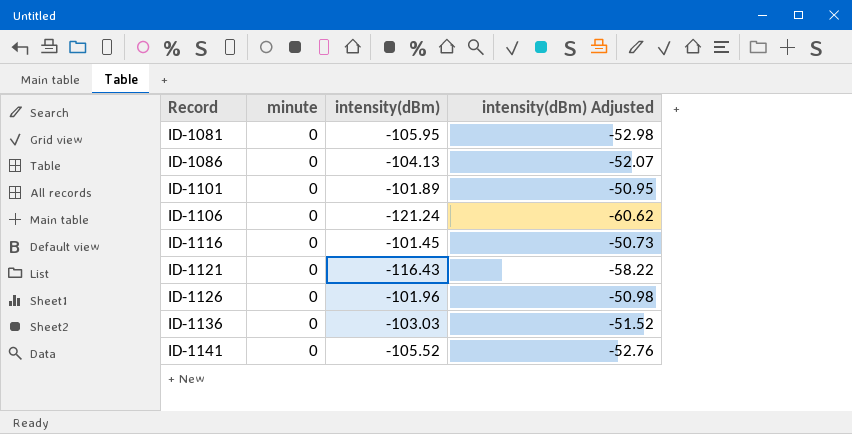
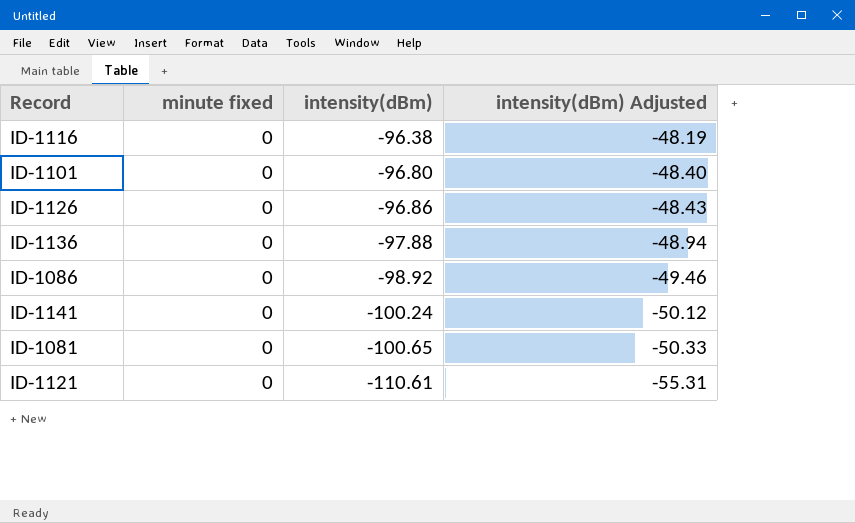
row order: Record ascending -> intensity(dBm) descending
column name: minute -> minute fixed
row ID-1106: 0 | -121.24 | -60.62 -> none
ID-1116 | intensity(dBm): -101.45 -> -96.38
ID-1116 | intensity(dBm) Adjusted: -50.73 -> -48.19
ID-1101 | intensity(dBm): -101.89 -> -96.80
ID-1101 | intensity(dBm) Adjusted: -50.95 -> -48.40
ID-1126 | intensity(dBm): -101.96 -> -96.86
ID-1126 | intensity(dBm) Adjusted: -50.98 -> -48.43
ID-1136 | intensity(dBm): -103.03 -> -97.88
ID-1136 | intensity(dBm) Adjusted: -51.52 -> -48.94
ID-1086 | intensity(dBm): -104.13 -> -98.92
ID-1086 | intensity(dBm) Adjusted: -52.07 -> -49.46
ID-1141 | intensity(dBm): -105.52 -> -100.24
ID-1141 | intensity(dBm) Adjusted: -52.76 -> -50.12
ID-1081 | intensity(dBm): -105.95 -> -100.65
ID-1081 | intensity(dBm) Adjusted: -52.98 -> -50.33
ID-1121 | intensity(dBm): -116.43 -> -110.61
ID-1121 | intensity(dBm) Adjusted: -58.22 -> -55.31

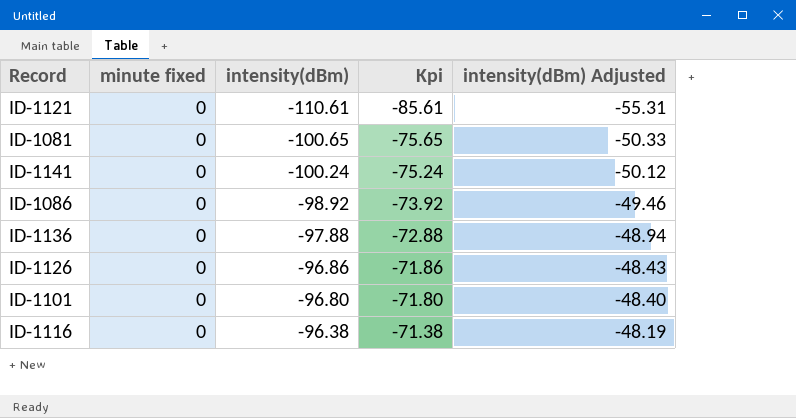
row order: intensity(dBm) descending -> intensity(dBm) ascending
column Kpi | formula: none -> [intensity(dBm)] + 25

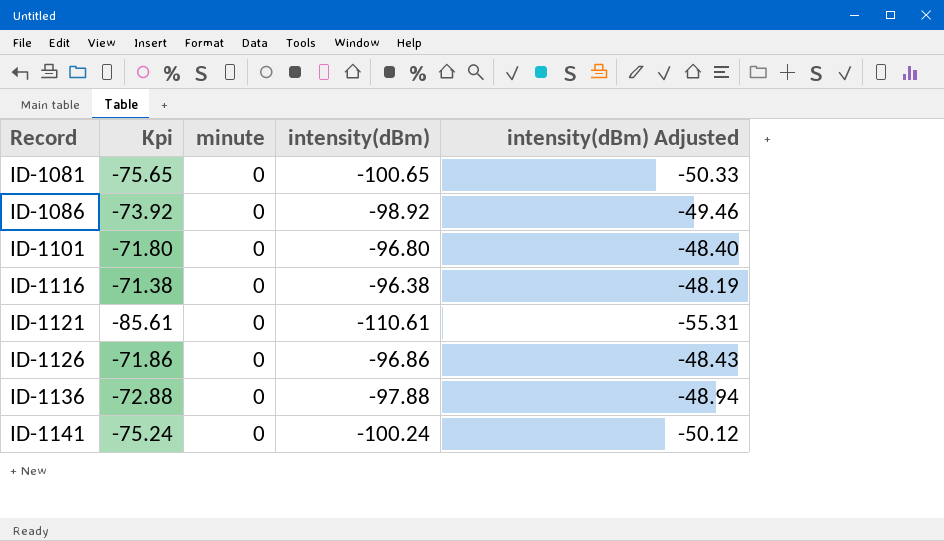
row order: intensity(dBm) ascending -> Record ascending
column Kpi | position: 4 -> 2
column name: minute fixed -> minute

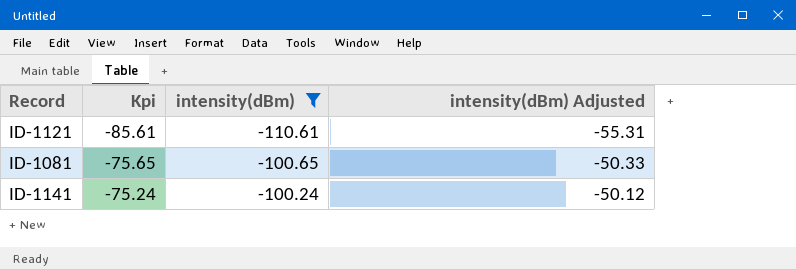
filter: none -> intensity(dBm) <= -100.24
row order: Record ascending -> Kpi ascending
column minute | position: 3 -> none

